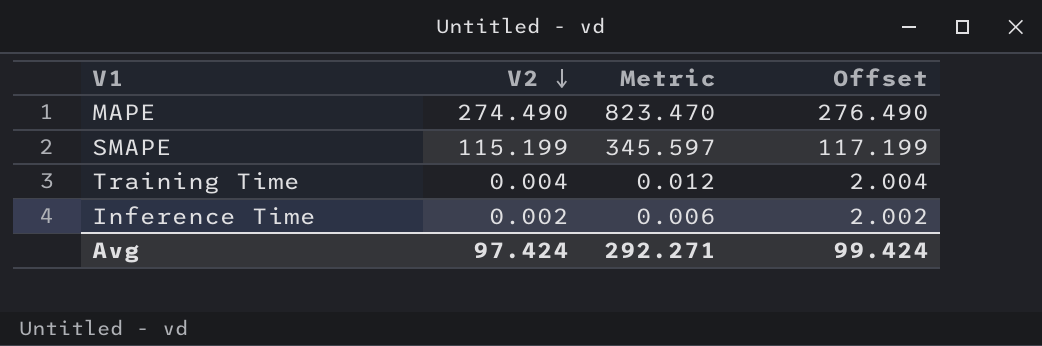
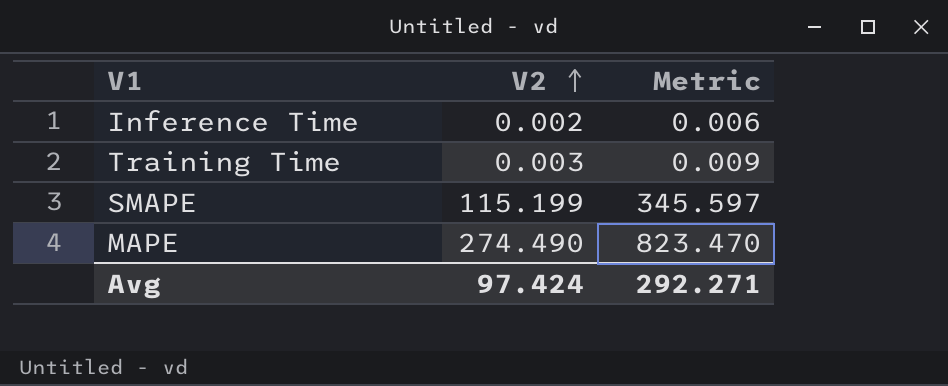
row order: V2 descending -> V2 ascending
column Offset | formula: [V2] + 2 -> none
Training Time | V2: 0.004 -> 0.003
Training Time | Metric: 0.012 -> 0.009

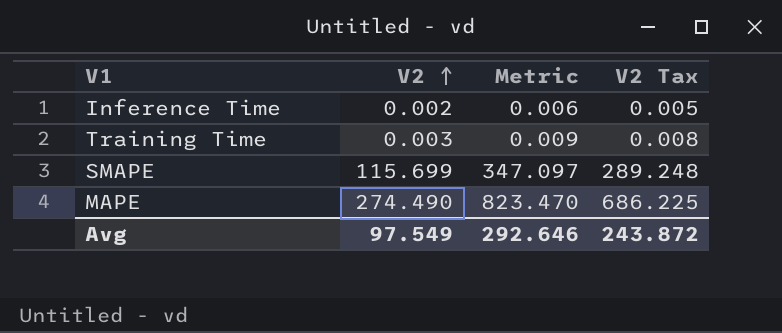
column V2 Tax | formula: none -> [V2] * 2.5
SMAPE | V2: 115.199 -> 115.699
SMAPE | Metric: 345.597 -> 347.097
Avg | V2: 97.424 -> 97.549
Avg | Metric: 292.271 -> 292.646

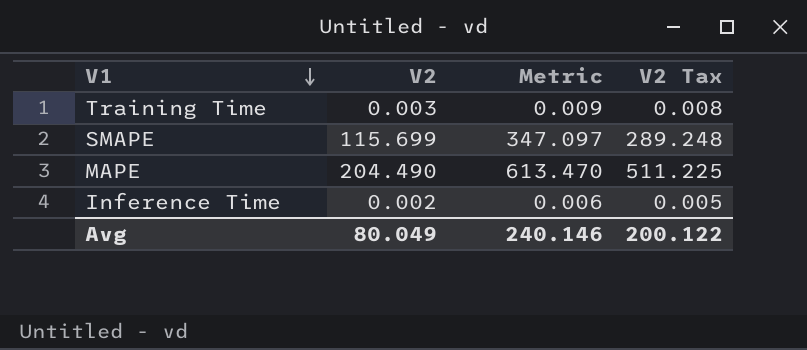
row order: V2 ascending -> V1 descending
MAPE | V2: 274.490 -> 204.490
MAPE | Metric: 823.470 -> 613.470
MAPE | V2 Tax: 686.225 -> 511.225
Avg | V2: 97.549 -> 80.049
Avg | Metric: 292.646 -> 240.146
Avg | V2 Tax: 243.872 -> 200.122

